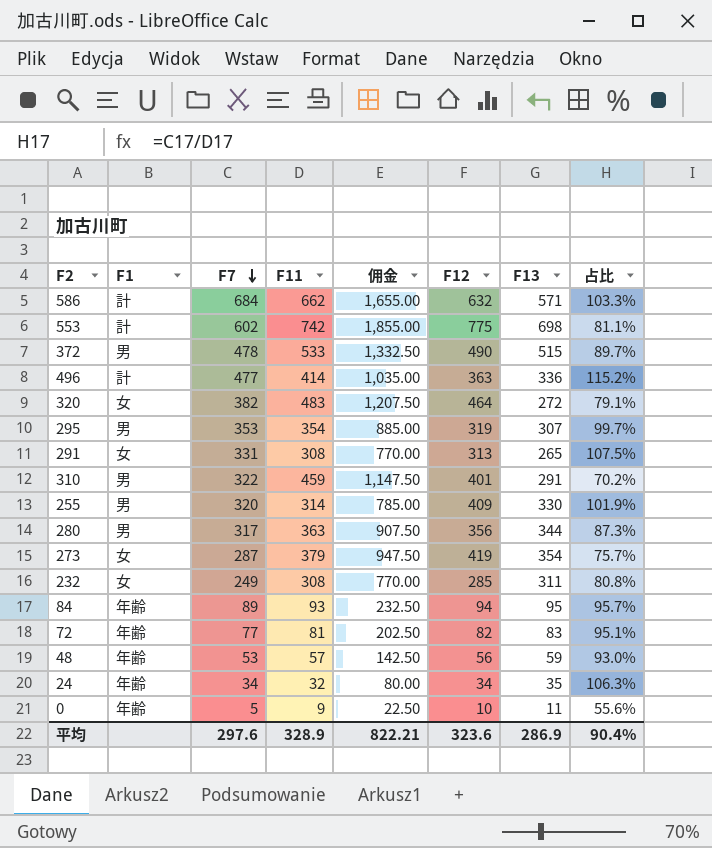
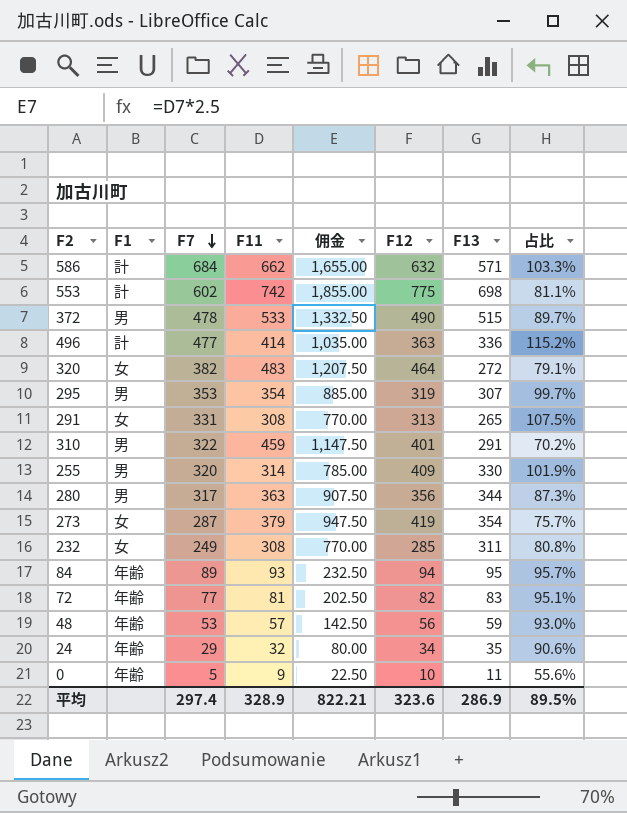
24 | F7: 34 -> 29
24 | 占比: 106.3% -> 90.6%
平均 | F7: 297.6 -> 297.4
平均 | 占比: 90.4% -> 89.5%

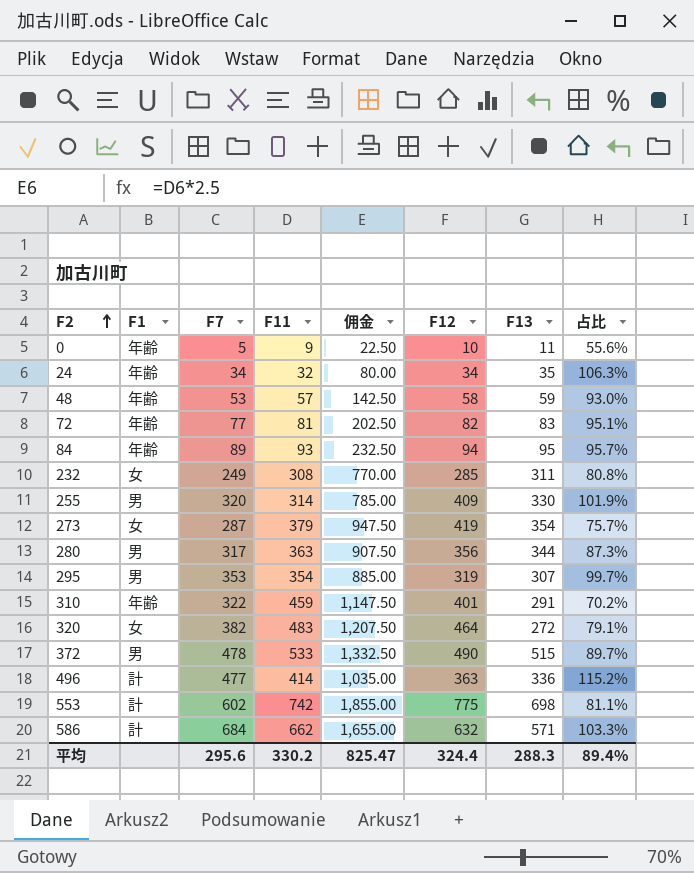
row order: F7 descending -> F2 ascending
row 291: 女 | 331 | 308 | 770.00 | 313 | 265 | 107.5% -> none
24 | F7: 29 -> 34
24 | 占比: 90.6% -> 106.3%
48 | F12: 56 -> 58
310 | F1: 男 -> 年齢
平均 | F7: 297.4 -> 295.6
平均 | F11: 328.9 -> 330.2
平均 | 佣金: 822.21 -> 825.47
平均 | F12: 323.6 -> 324.4
平均 | F13: 286.9 -> 288.3
平均 | 占比: 89.5% -> 89.4%

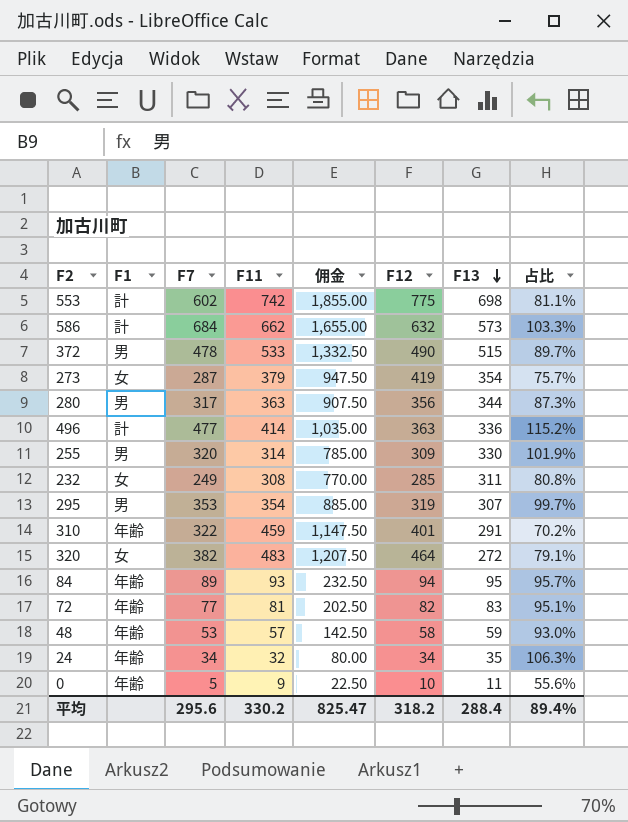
row order: F2 ascending -> F13 descending
586 | F13: 571 -> 573
255 | F12: 409 -> 309
平均 | F12: 324.4 -> 318.2
平均 | F13: 288.3 -> 288.4

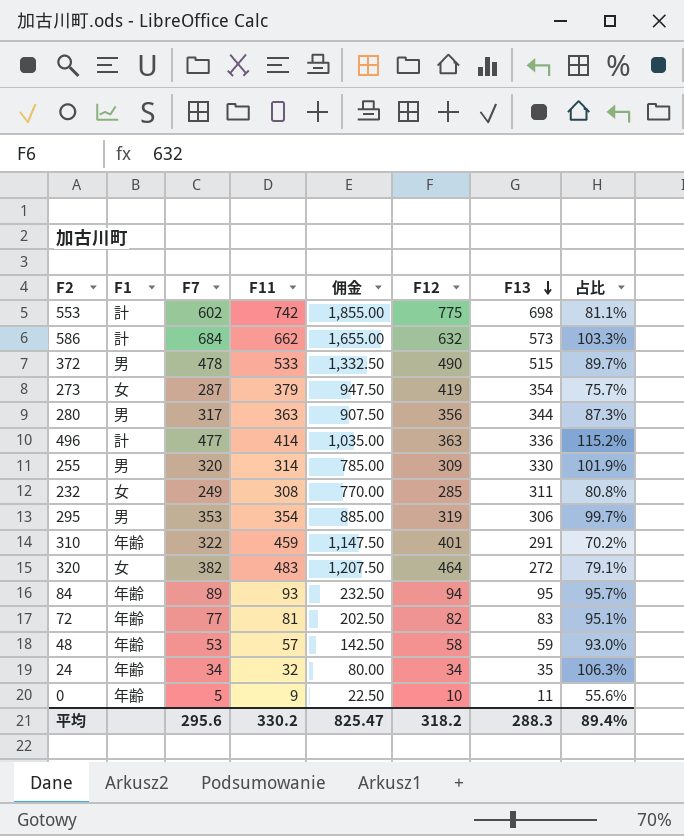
295 | F13: 307 -> 306
平均 | F13: 288.4 -> 288.3

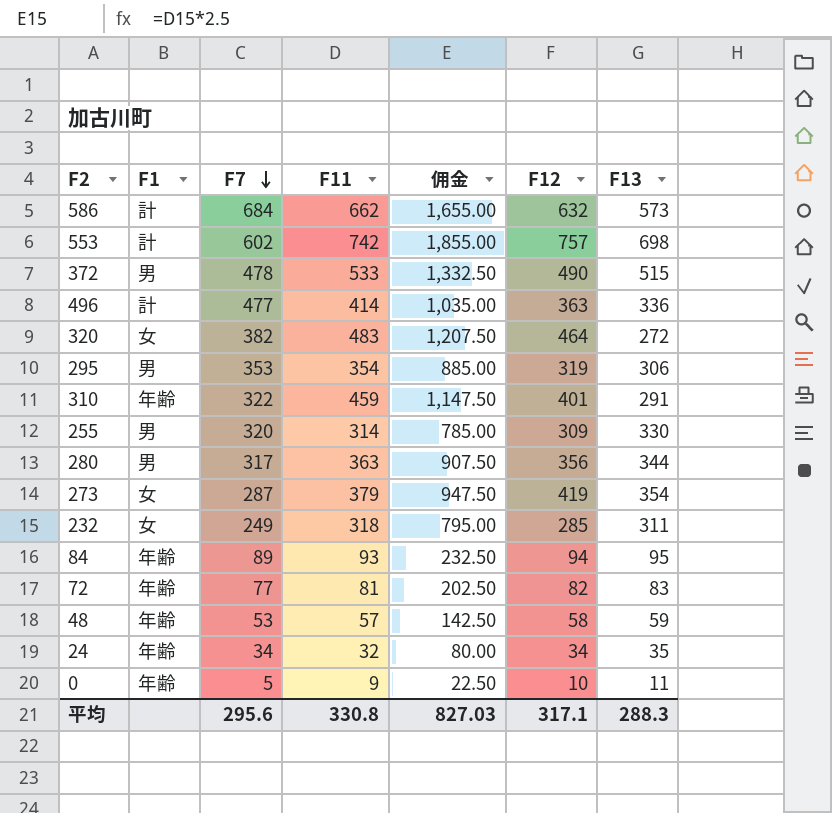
row order: F13 descending -> F7 descending
column 占比 | formula: [F7] / [F11] -> none
553 | F12: 775 -> 757
232 | F11: 308 -> 318
232 | 佣金: 770.00 -> 795.00
平均 | F11: 330.2 -> 330.8
平均 | 佣金: 825.47 -> 827.03
平均 | F12: 318.2 -> 317.1

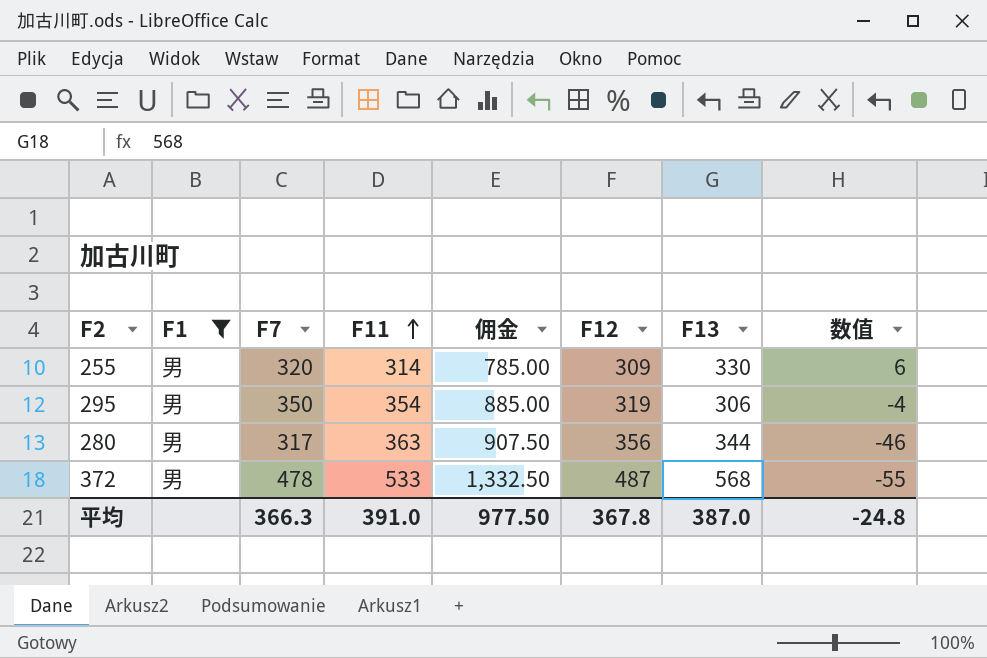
filter: none -> F1 = 男
row order: F7 descending -> F11 ascending
column 数值 | formula: none -> [F7] - [F11]
295 | F7: 353 -> 350
372 | F12: 490 -> 487
372 | F13: 515 -> 568
平均 | F7: 295.6 -> 366.3
平均 | F11: 330.8 -> 391.0
平均 | 佣金: 827.03 -> 977.50
平均 | F12: 317.1 -> 367.8
平均 | F13: 288.3 -> 387.0

